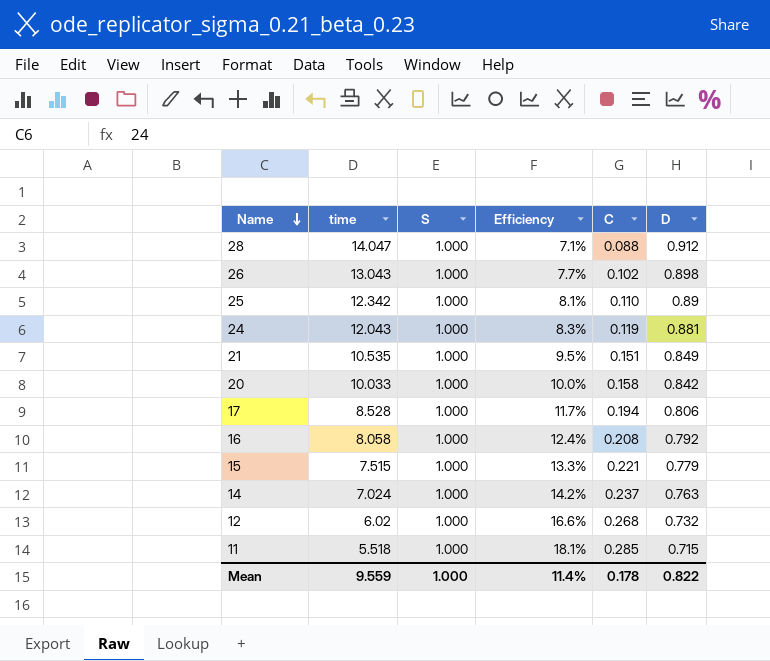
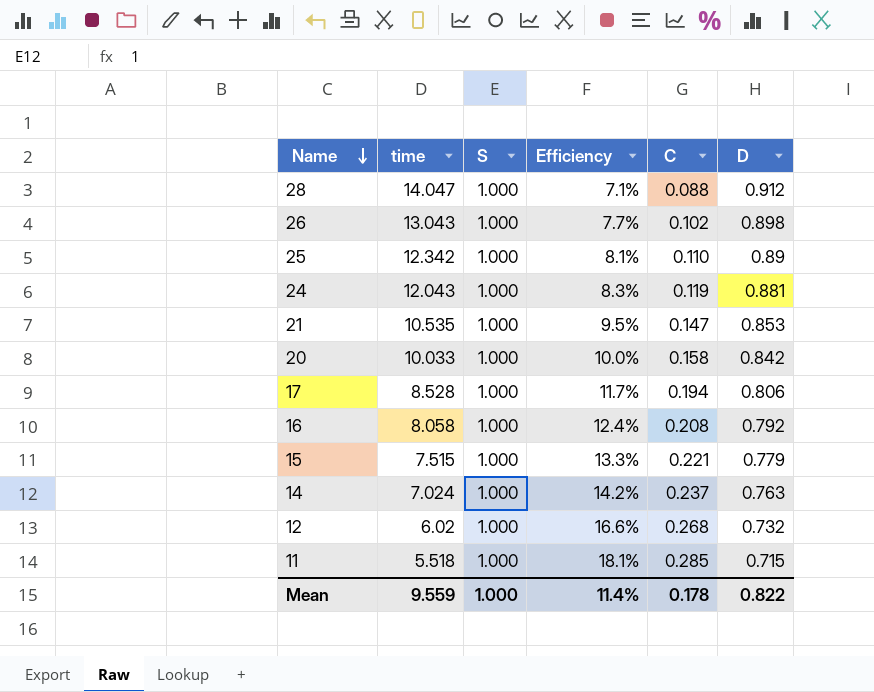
21 | C: 0.151 -> 0.147
21 | D: 0.849 -> 0.853

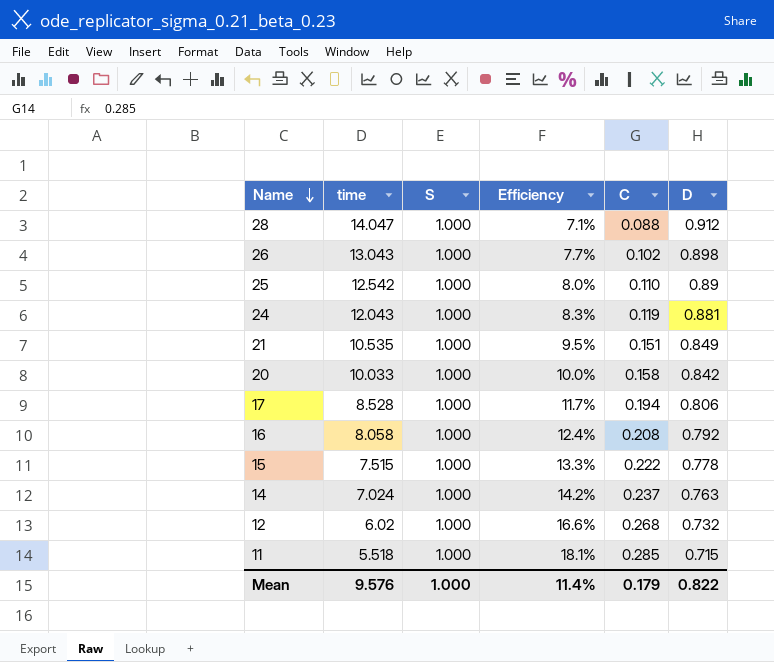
25 | time: 12.342 -> 12.542
25 | Efficiency: 8.1% -> 8.0%
21 | C: 0.147 -> 0.151
21 | D: 0.853 -> 0.849
15 | C: 0.221 -> 0.222
15 | D: 0.779 -> 0.778
Mean | time: 9.559 -> 9.576
Mean | C: 0.178 -> 0.179

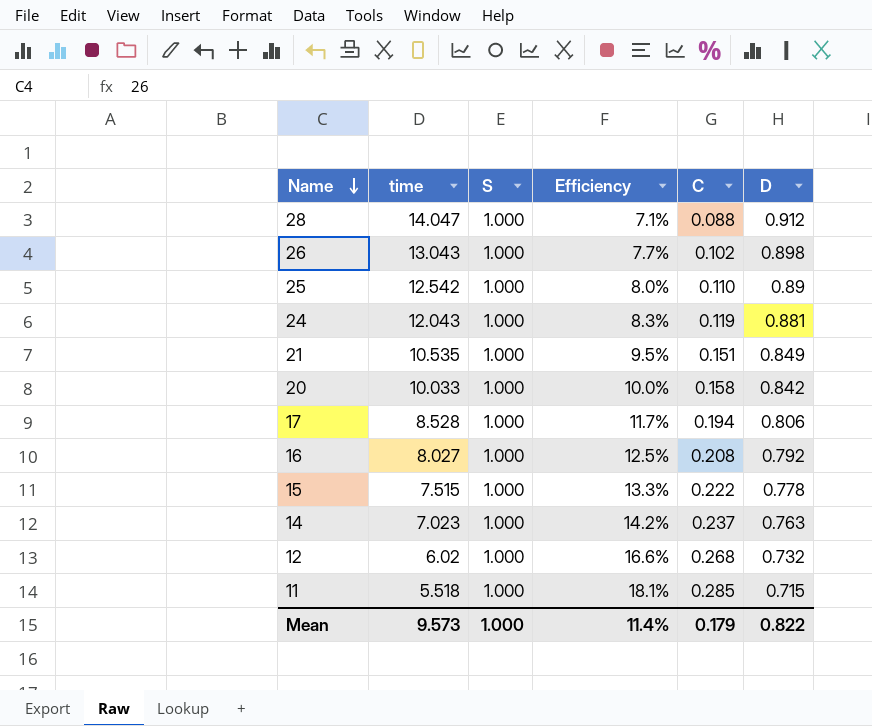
16 | time: 8.058 -> 8.027
16 | Efficiency: 12.4% -> 12.5%
14 | time: 7.024 -> 7.023
Mean | time: 9.576 -> 9.573

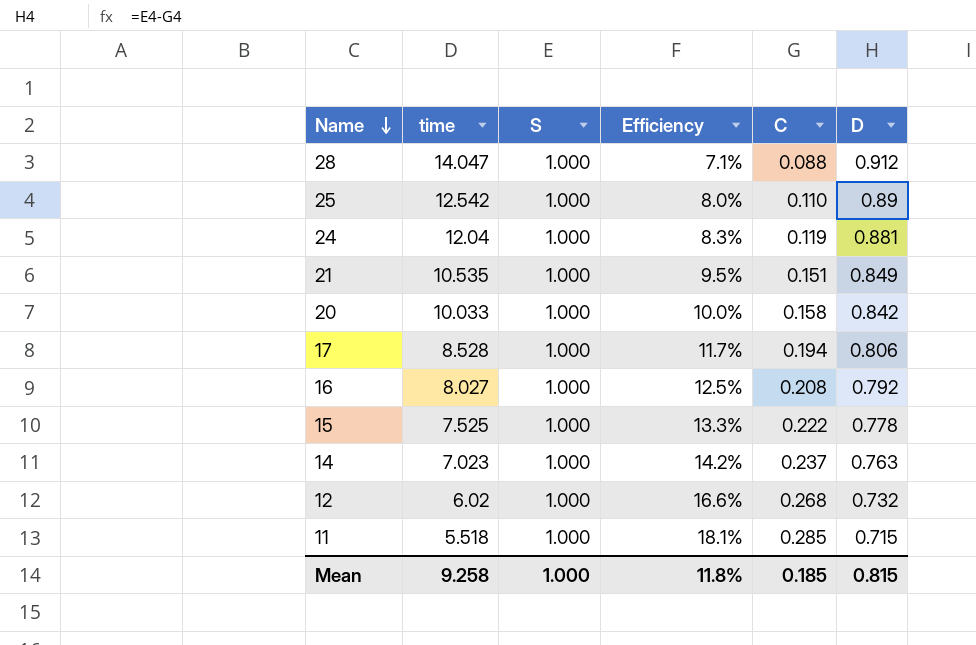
row 26: 13.043 | 1.000 | 7.7% | 0.102 | 0.898 -> none
24 | time: 12.043 -> 12.04
15 | time: 7.515 -> 7.525
Mean | time: 9.573 -> 9.258
Mean | Efficiency: 11.4% -> 11.8%
Mean | C: 0.179 -> 0.185
Mean | D: 0.822 -> 0.815

